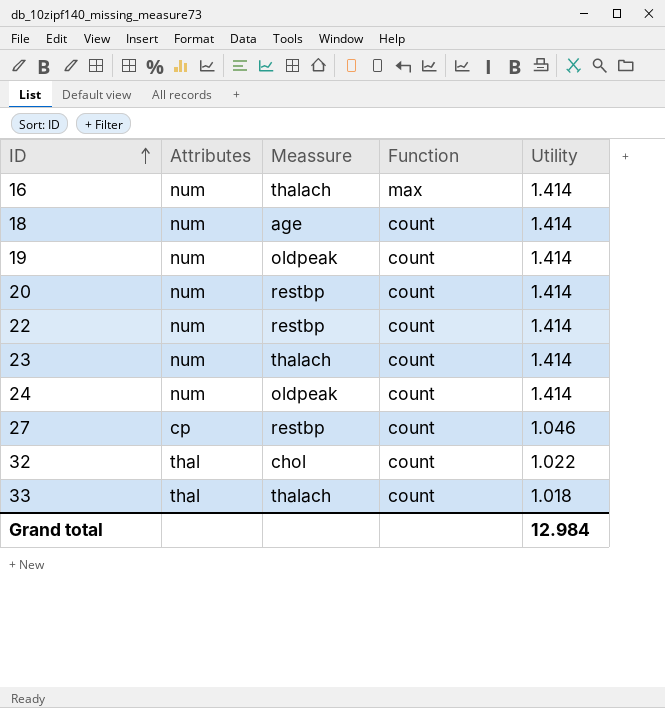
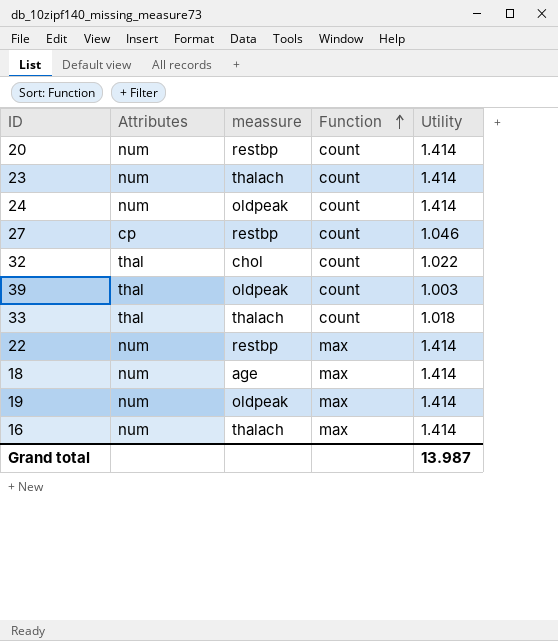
row order: ID ascending -> Function ascending
column name: Meassure -> meassure
row 39: none -> thal | oldpeak | count | 1.003
22 | Function: count -> max
18 | Function: count -> max
19 | Function: count -> max
Grand total | Utility: 12.984 -> 13.987

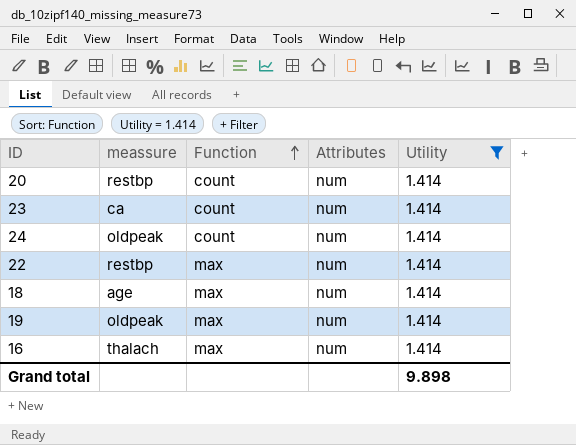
filter: none -> Utility = 1.414
column Attributes | position: 2 -> 4
23 | meassure: thalach -> ca
Grand total | Utility: 13.987 -> 9.898

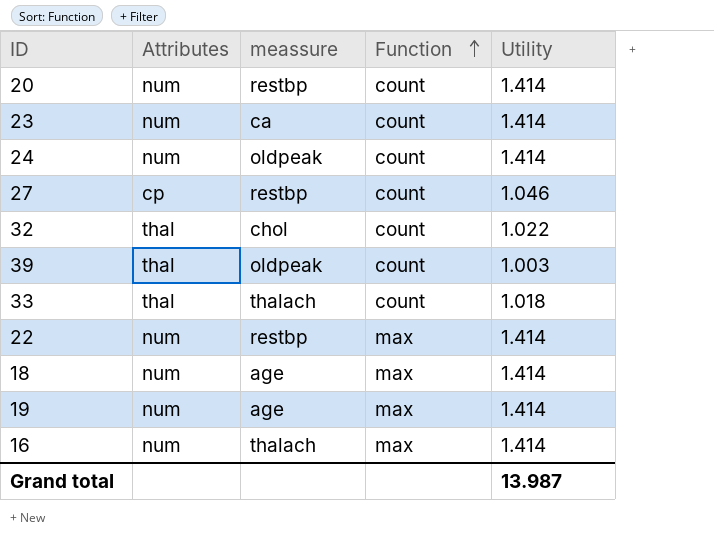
filter: Utility = 1.414 -> none
column Attributes | position: 4 -> 2
19 | meassure: oldpeak -> age
Grand total | Utility: 9.898 -> 13.987

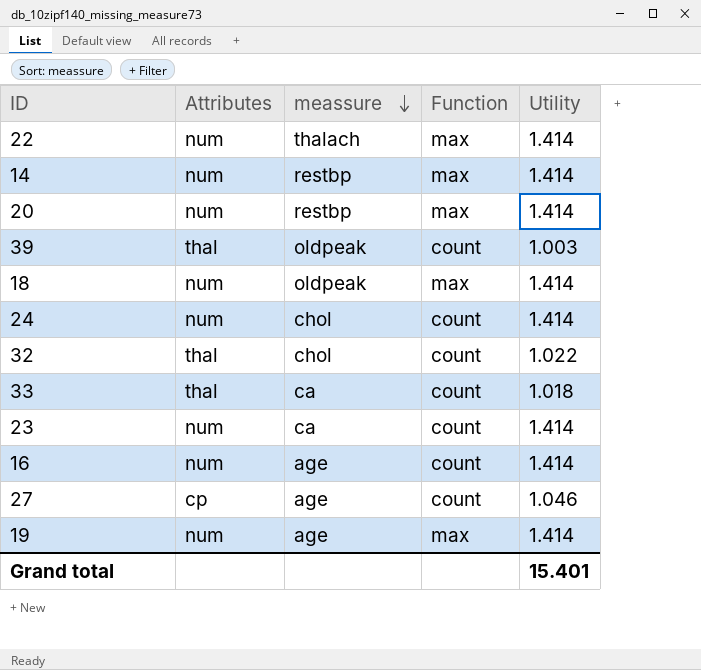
row order: Function ascending -> meassure descending
22 | meassure: restbp -> thalach
row 14: none -> num | restbp | max | 1.414
20 | Function: count -> max
18 | meassure: age -> oldpeak
24 | meassure: oldpeak -> chol
33 | meassure: thalach -> ca
16 | meassure: thalach -> age
16 | Function: max -> count
27 | meassure: restbp -> age
Grand total | Utility: 13.987 -> 15.401

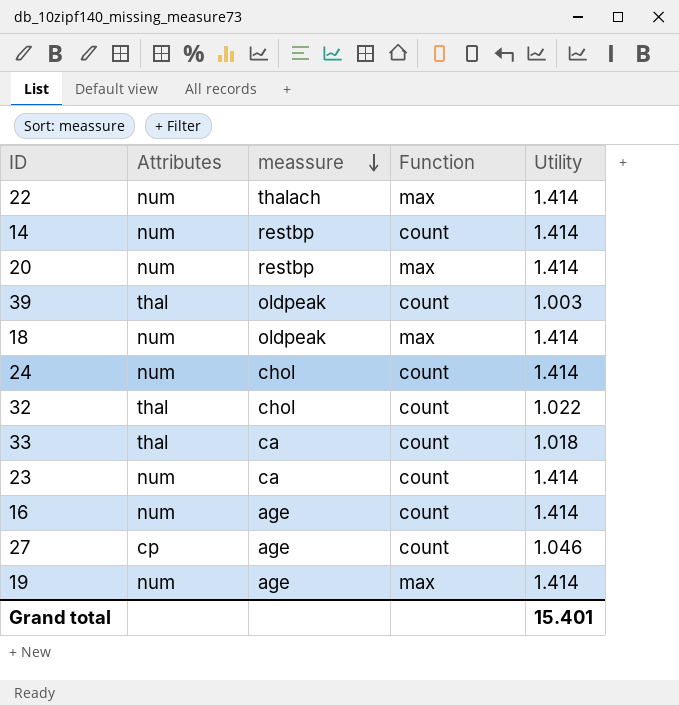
14 | Function: max -> count

